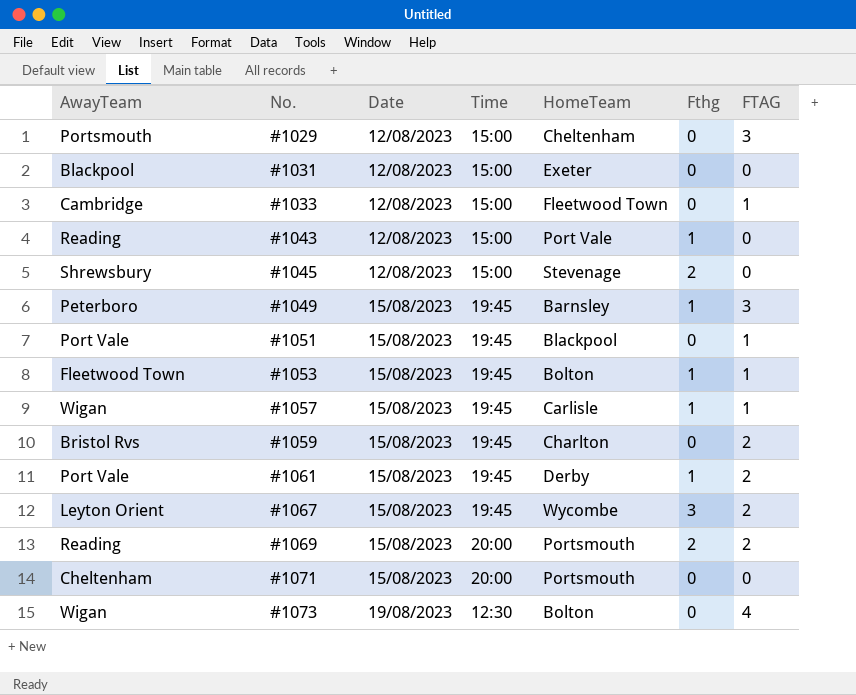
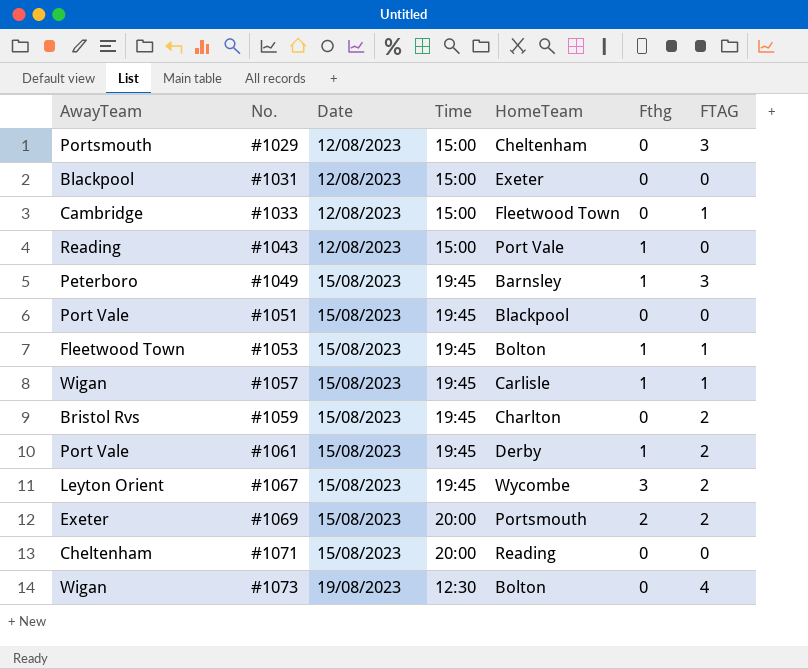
row #1045: Shrewsbury | 12/08/2023 | 15:00 | Stevenage | 2 | 0 -> none
#1051 | FTAG: 1 -> 0
#1069 | AwayTeam: Reading -> Exeter
#1071 | HomeTeam: Portsmouth -> Reading

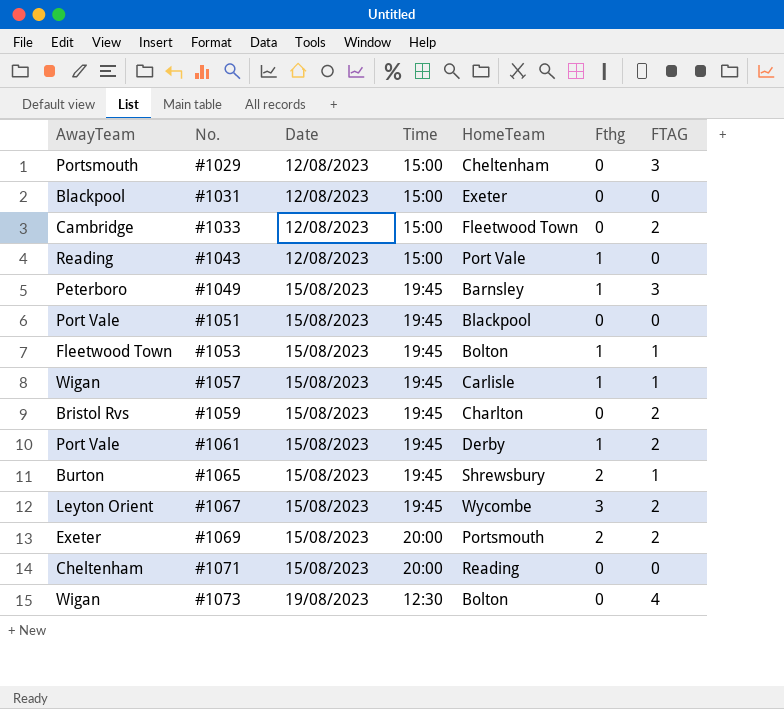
#1033 | FTAG: 1 -> 2
row #1065: none -> Burton | 15/08/2023 | 19:45 | Shrewsbury | 2 | 1

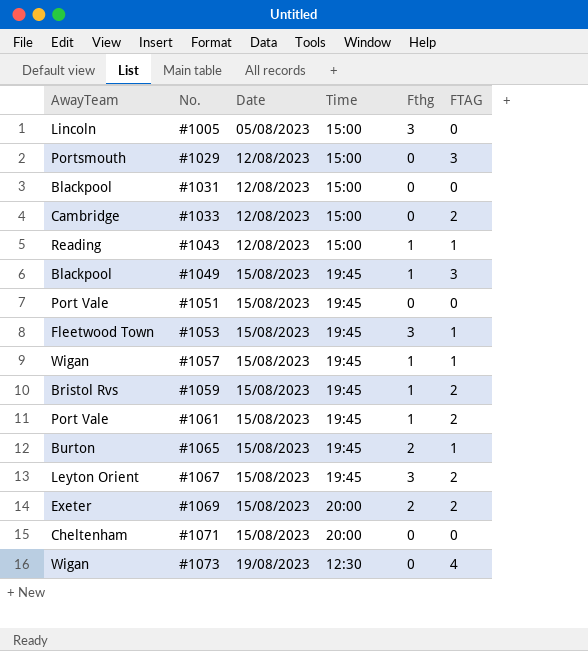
column HomeTeam | position: 5 -> none
row #1005: none -> Lincoln | 05/08/2023 | 15:00 | 3 | 0
#1043 | FTAG: 0 -> 1
#1049 | AwayTeam: Peterboro -> Blackpool
#1053 | Fthg: 1 -> 3
#1059 | Fthg: 0 -> 1

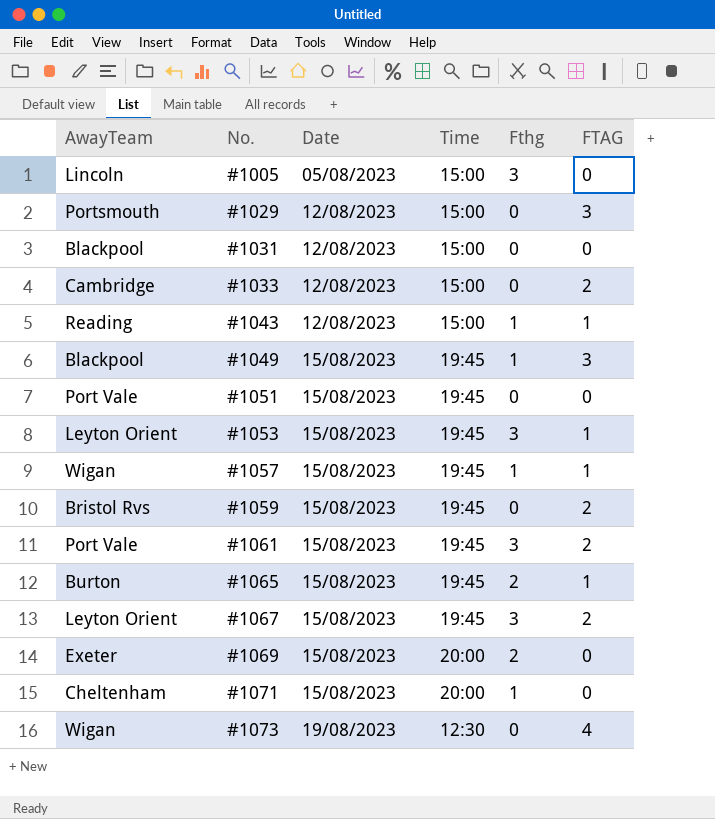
#1053 | AwayTeam: Fleetwood Town -> Leyton Orient
#1059 | Fthg: 1 -> 0
#1061 | Fthg: 1 -> 3
#1069 | FTAG: 2 -> 0
#1071 | Fthg: 0 -> 1

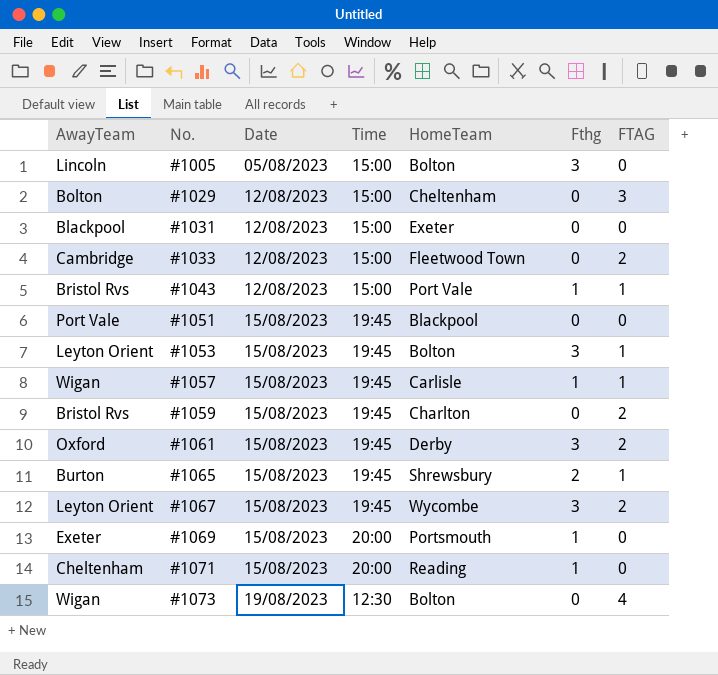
column HomeTeam | position: none -> 5
row #1049: Blackpool | 15/08/2023 | 19:45 | 1 | 3 -> none
#1029 | AwayTeam: Portsmouth -> Bolton
#1043 | AwayTeam: Reading -> Bristol Rvs
#1061 | AwayTeam: Port Vale -> Oxford
#1069 | Fthg: 2 -> 1

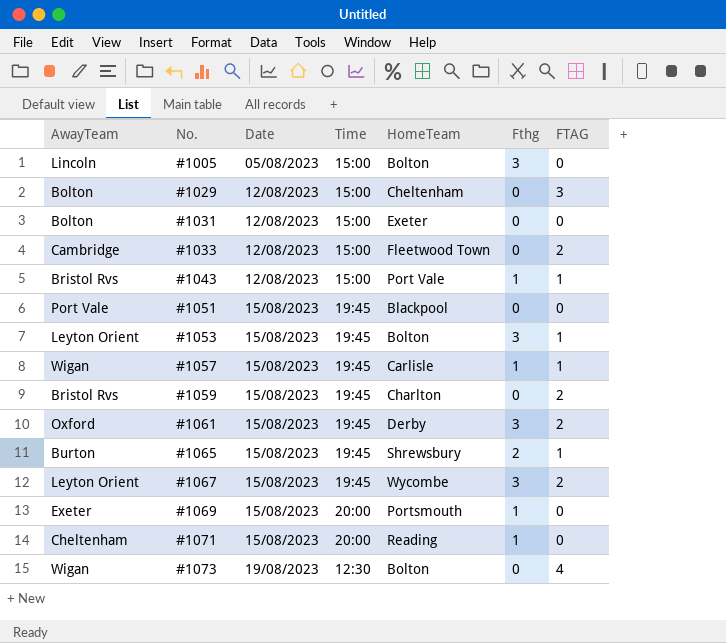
#1031 | AwayTeam: Blackpool -> Bolton

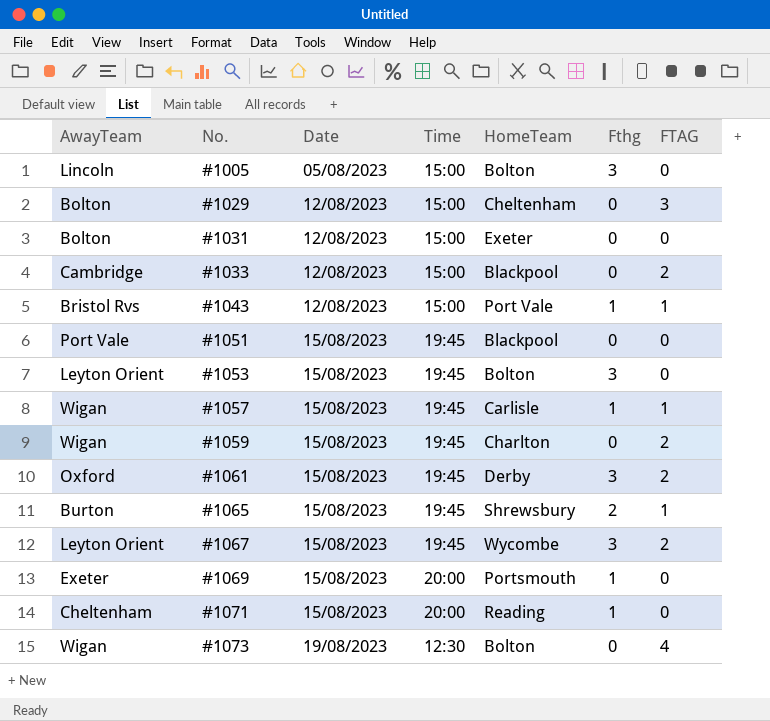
#1033 | HomeTeam: Fleetwood Town -> Blackpool
#1053 | FTAG: 1 -> 0
#1059 | AwayTeam: Bristol Rvs -> Wigan

